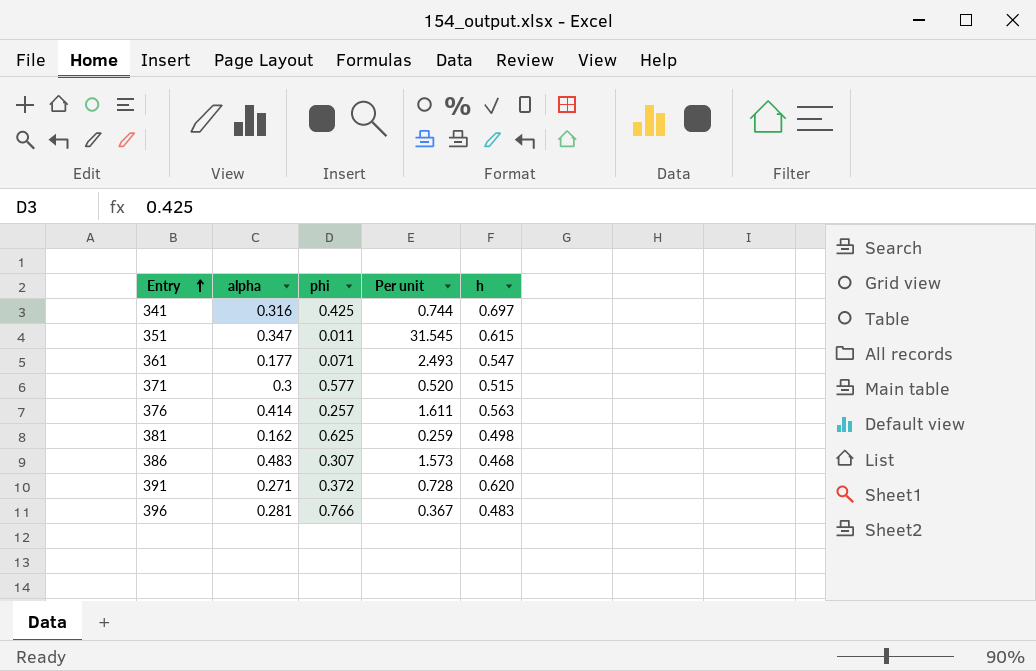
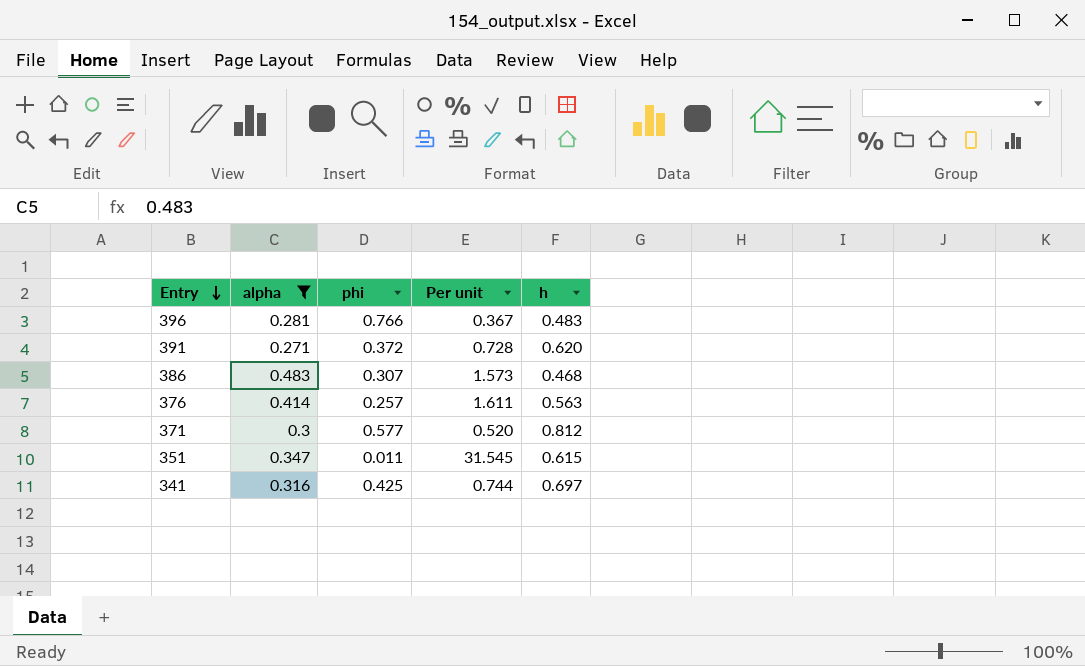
filter: none -> alpha >= 0.271
row order: Entry ascending -> Entry descending
371 | h: 0.515 -> 0.812

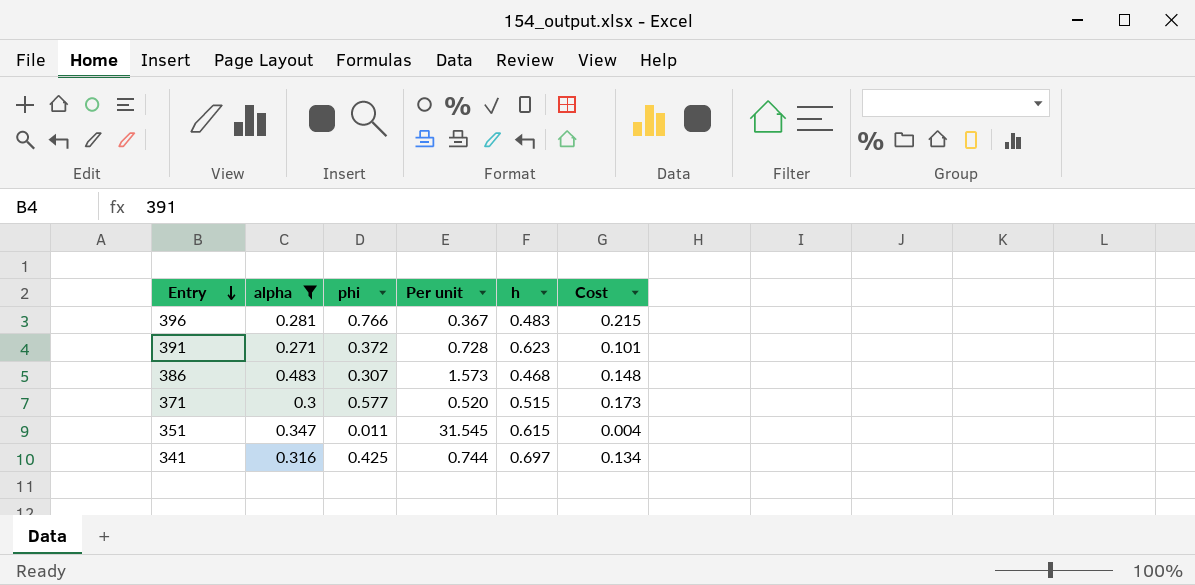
column Cost | formula: none -> [alpha] * [phi]
row 376: 0.414 | 0.257 | 1.611 | 0.563 -> none
391 | h: 0.620 -> 0.623
371 | h: 0.812 -> 0.515

